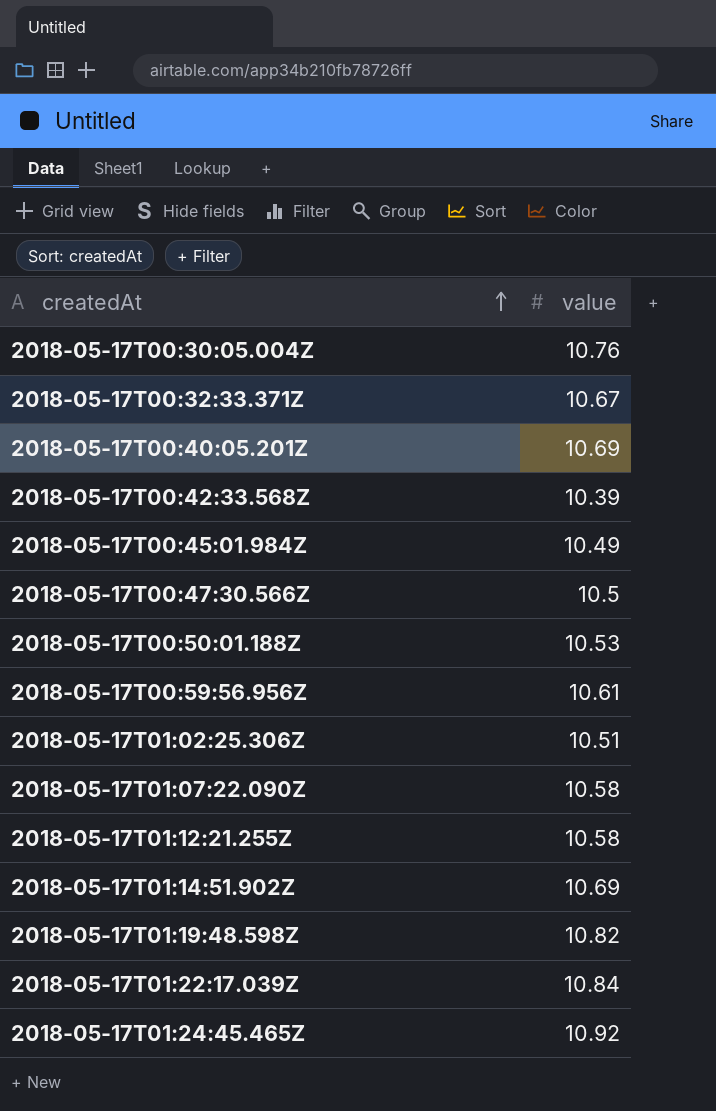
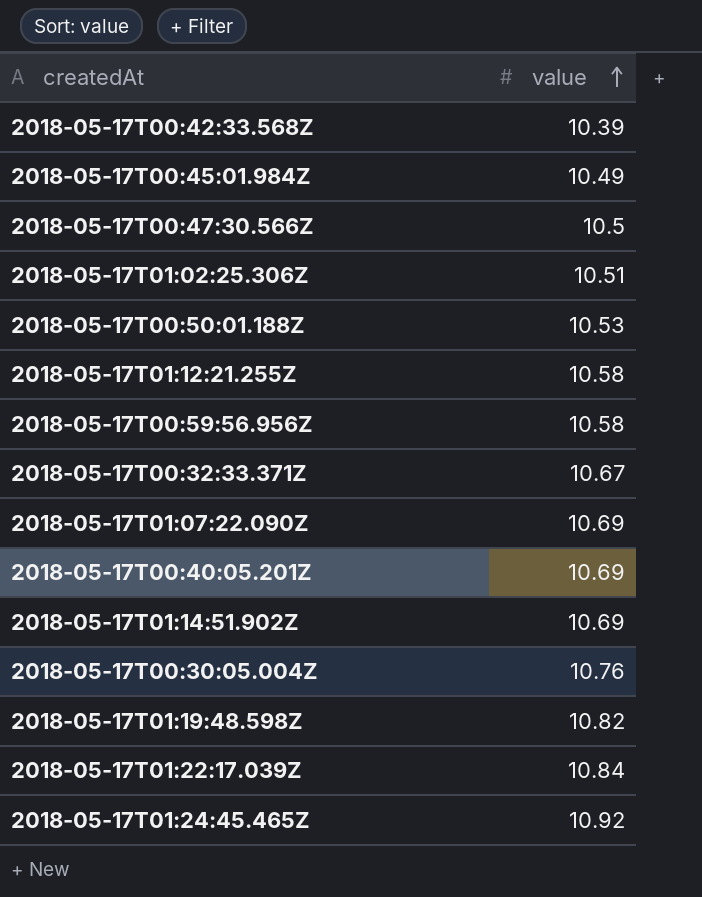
row order: createdAt ascending -> value ascending
2018-05-17T00:59:56.956Z | value: 10.61 -> 10.58
2018-05-17T01:07:22.090Z | value: 10.58 -> 10.69

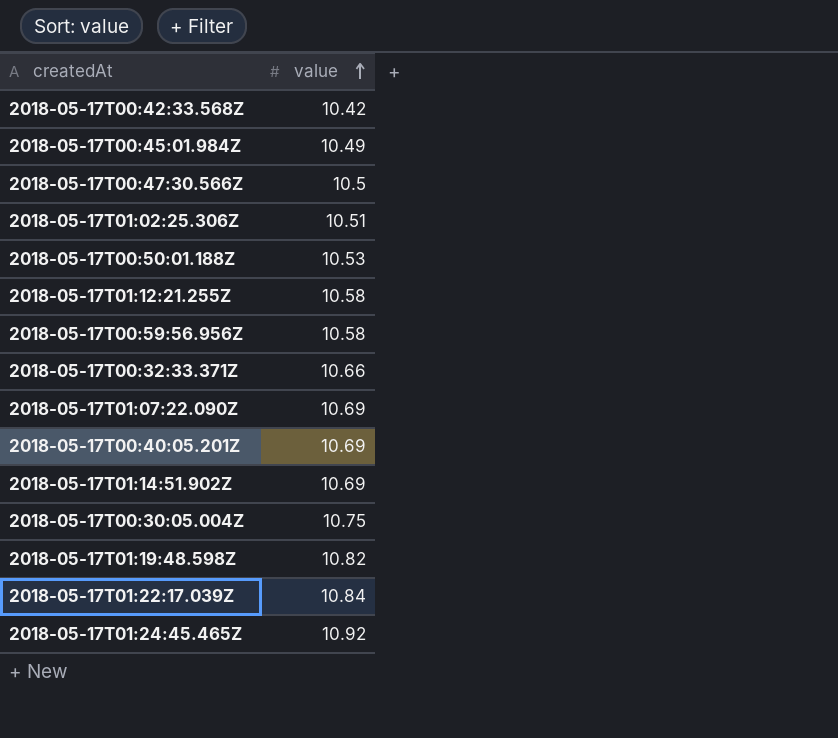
2018-05-17T00:42:33.568Z | value: 10.39 -> 10.42
2018-05-17T00:32:33.371Z | value: 10.67 -> 10.66
2018-05-17T00:30:05.004Z | value: 10.76 -> 10.75

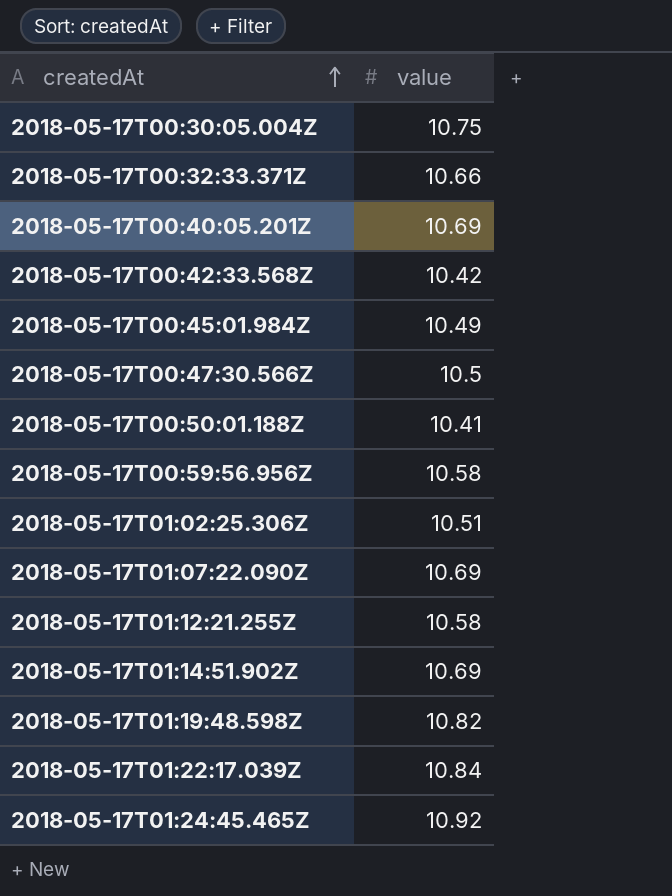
row order: value ascending -> createdAt ascending
2018-05-17T00:50:01.188Z | value: 10.53 -> 10.41

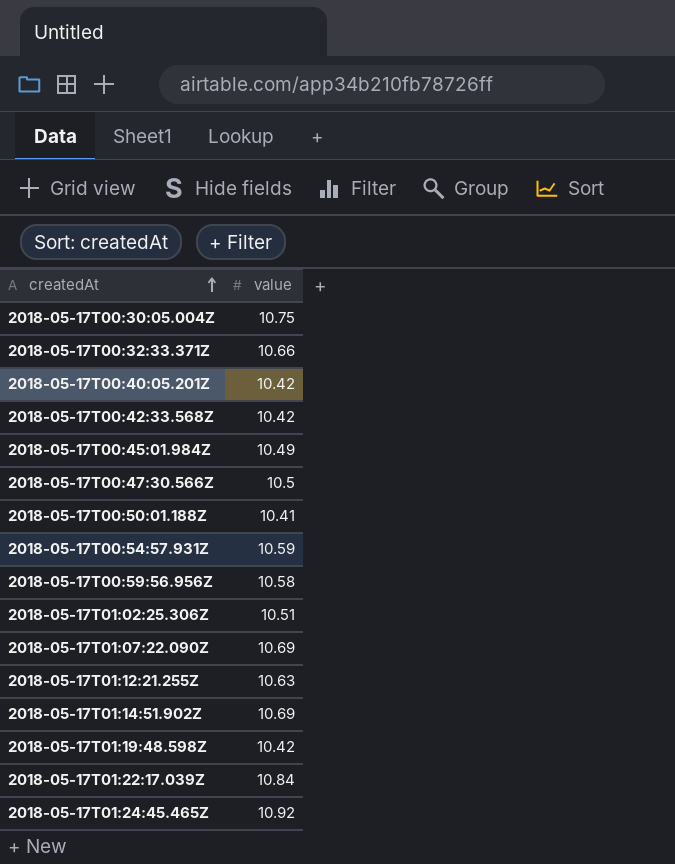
2018-05-17T00:40:05.201Z | value: 10.69 -> 10.42
row 2018-05-17T00:54:57.931Z: none -> 10.59
2018-05-17T01:12:21.255Z | value: 10.58 -> 10.63
2018-05-17T01:19:48.598Z | value: 10.82 -> 10.42

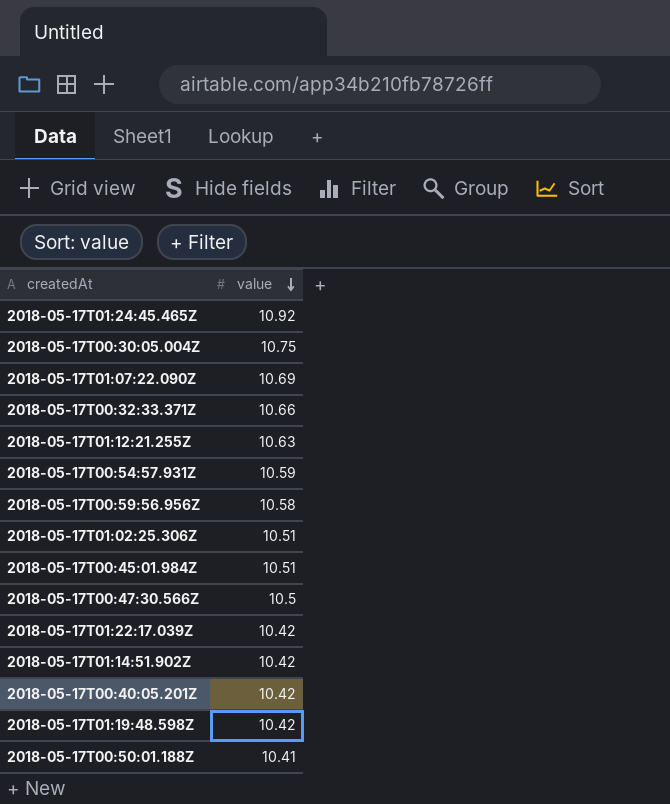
row order: createdAt ascending -> value descending
row 2018-05-17T00:42:33.568Z: 10.42 -> none
2018-05-17T00:45:01.984Z | value: 10.49 -> 10.51
2018-05-17T01:22:17.039Z | value: 10.84 -> 10.42
2018-05-17T01:14:51.902Z | value: 10.69 -> 10.42

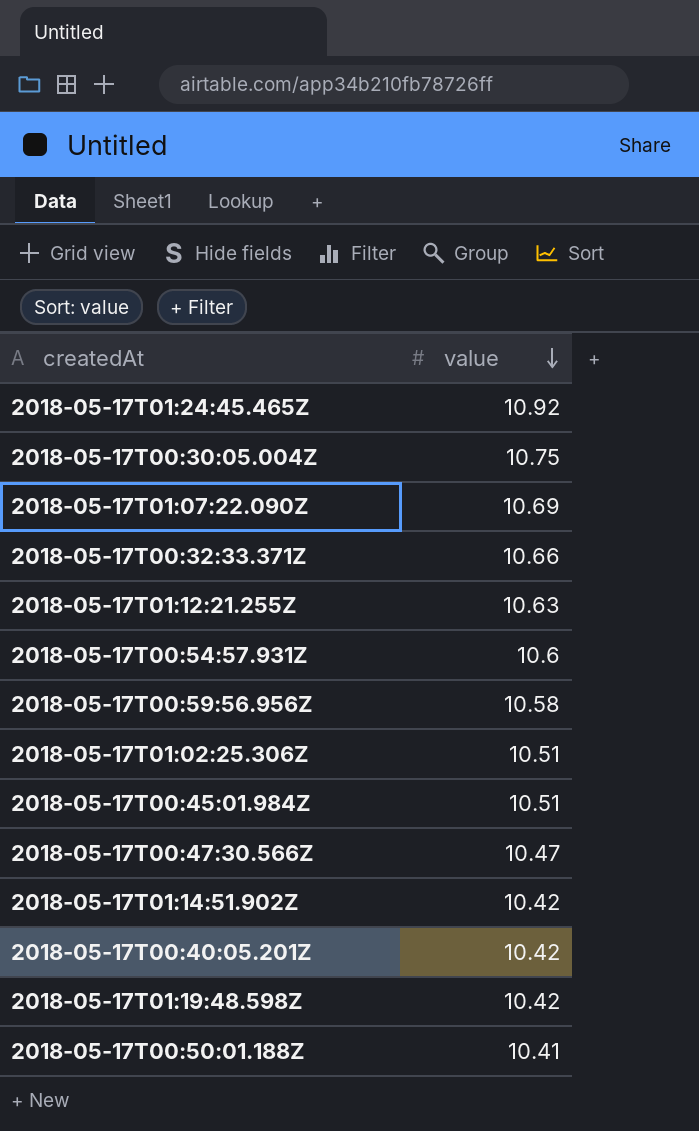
row 2018-05-17T01:22:17.039Z: 10.42 -> none
2018-05-17T00:54:57.931Z | value: 10.59 -> 10.6
2018-05-17T00:47:30.566Z | value: 10.5 -> 10.47

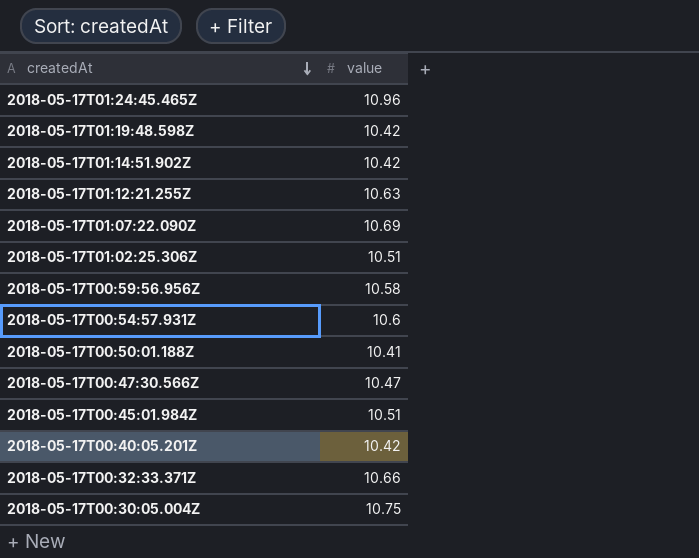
row order: value descending -> createdAt descending
2018-05-17T01:24:45.465Z | value: 10.92 -> 10.96

